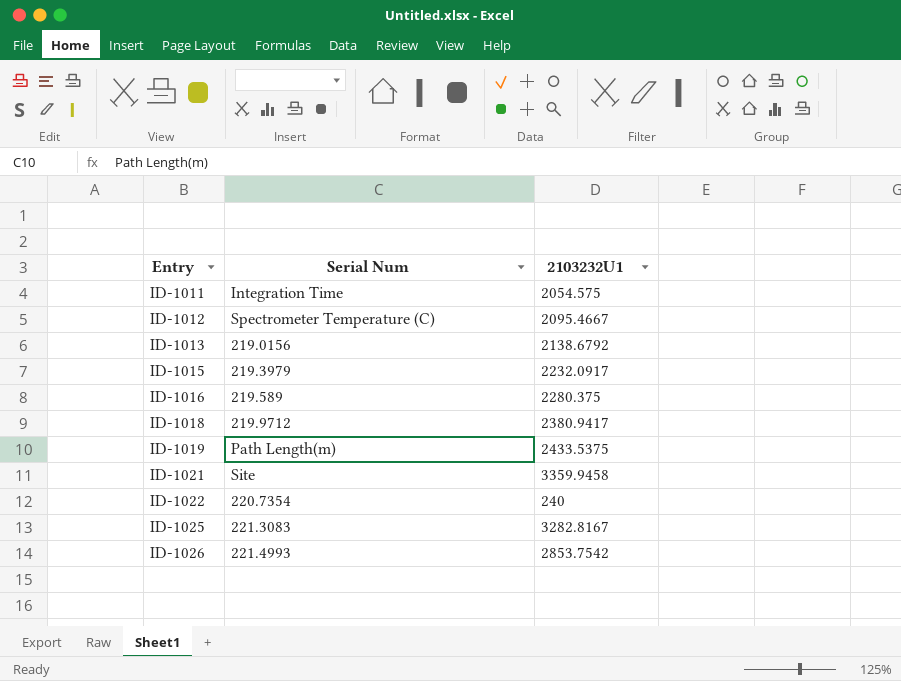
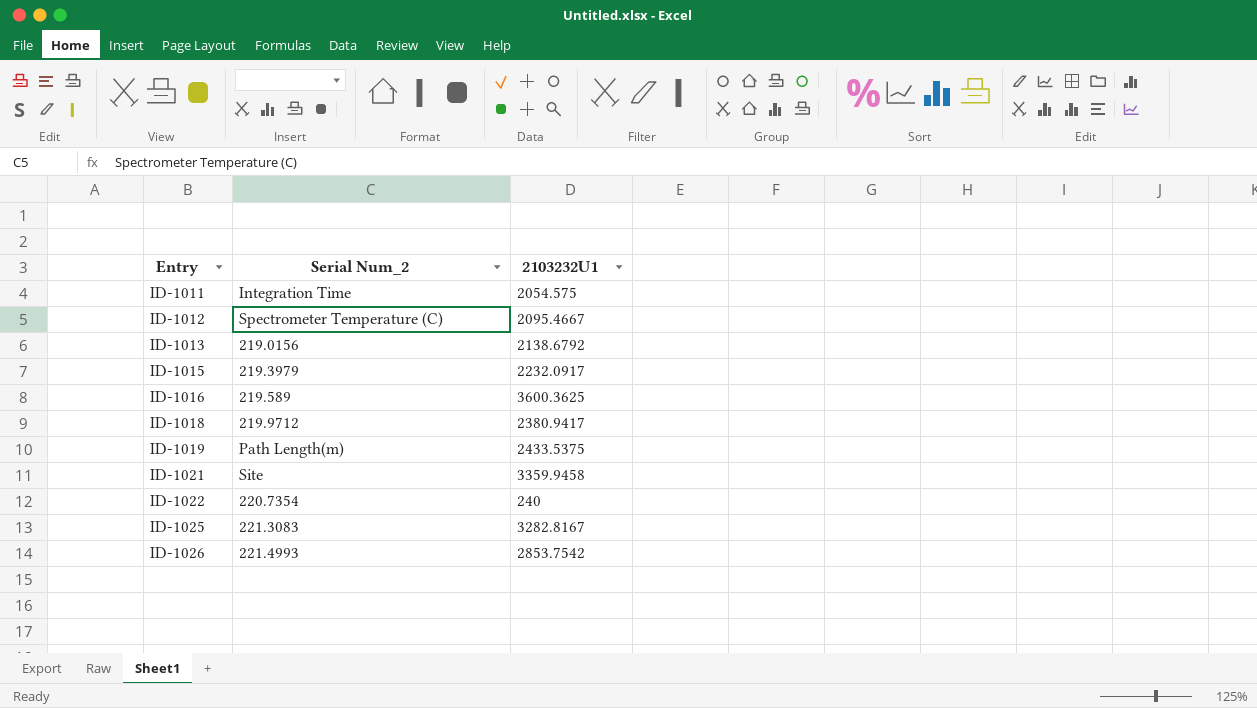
column name: Serial Num -> Serial Num_2
ID-1016 | 2103232U1: 2280.375 -> 3600.3625

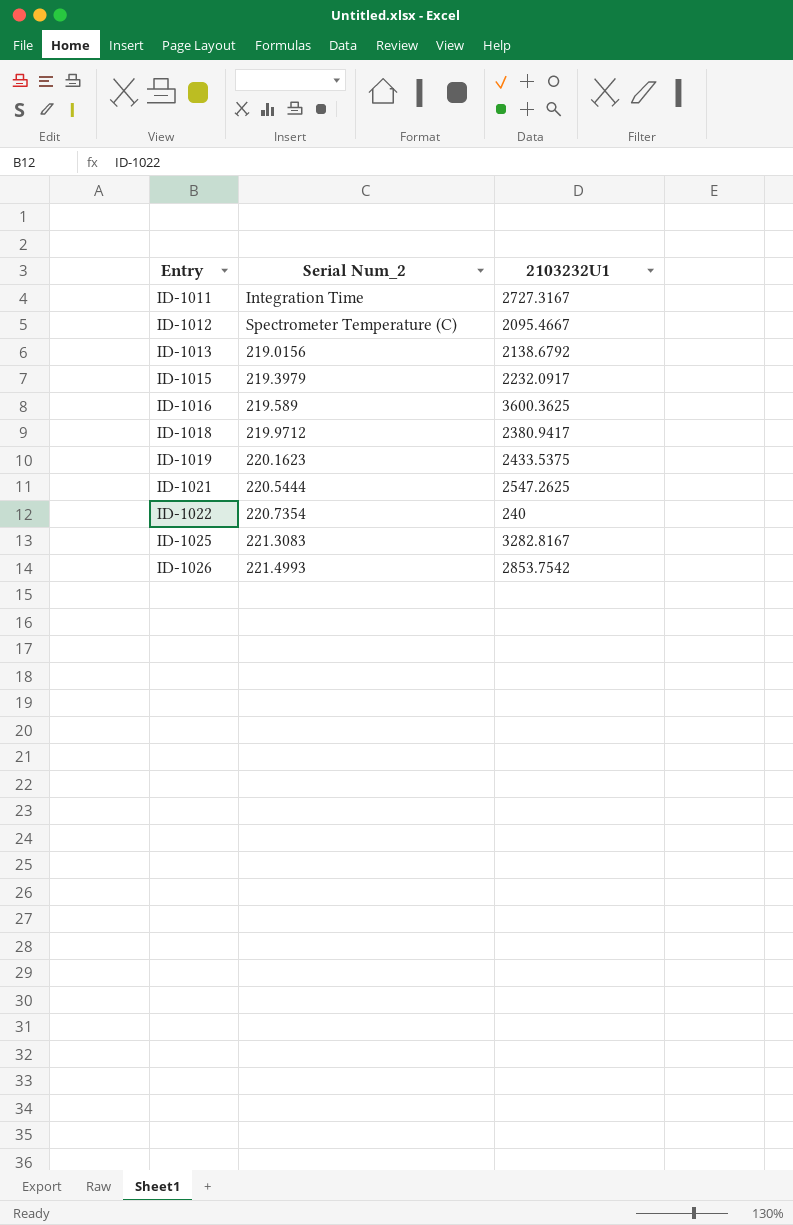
ID-1011 | 2103232U1: 2054.575 -> 2727.3167
ID-1019 | Serial Num_2: Path Length(m) -> 220.1623
ID-1021 | Serial Num_2: Site -> 220.5444
ID-1021 | 2103232U1: 3359.9458 -> 2547.2625

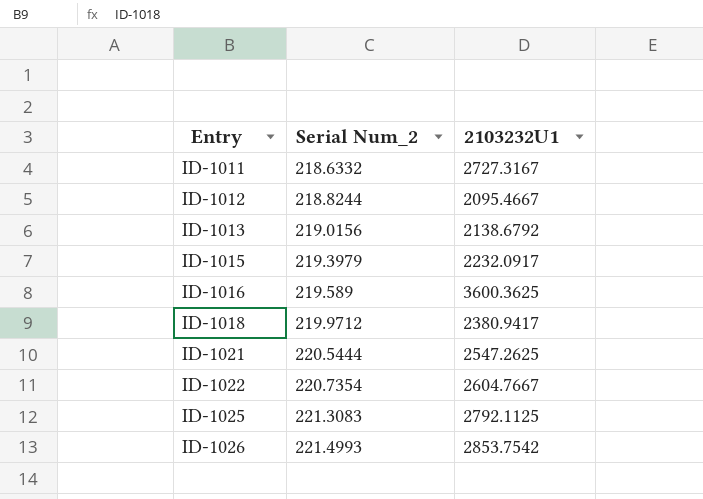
row ID-1019: 220.1623 | 2433.5375 -> none
ID-1011 | Serial Num_2: Integration Time -> 218.6332
ID-1012 | Serial Num_2: Spectrometer Temperature (C) -> 218.8244
ID-1022 | 2103232U1: 240 -> 2604.7667
ID-1025 | 2103232U1: 3282.8167 -> 2792.1125

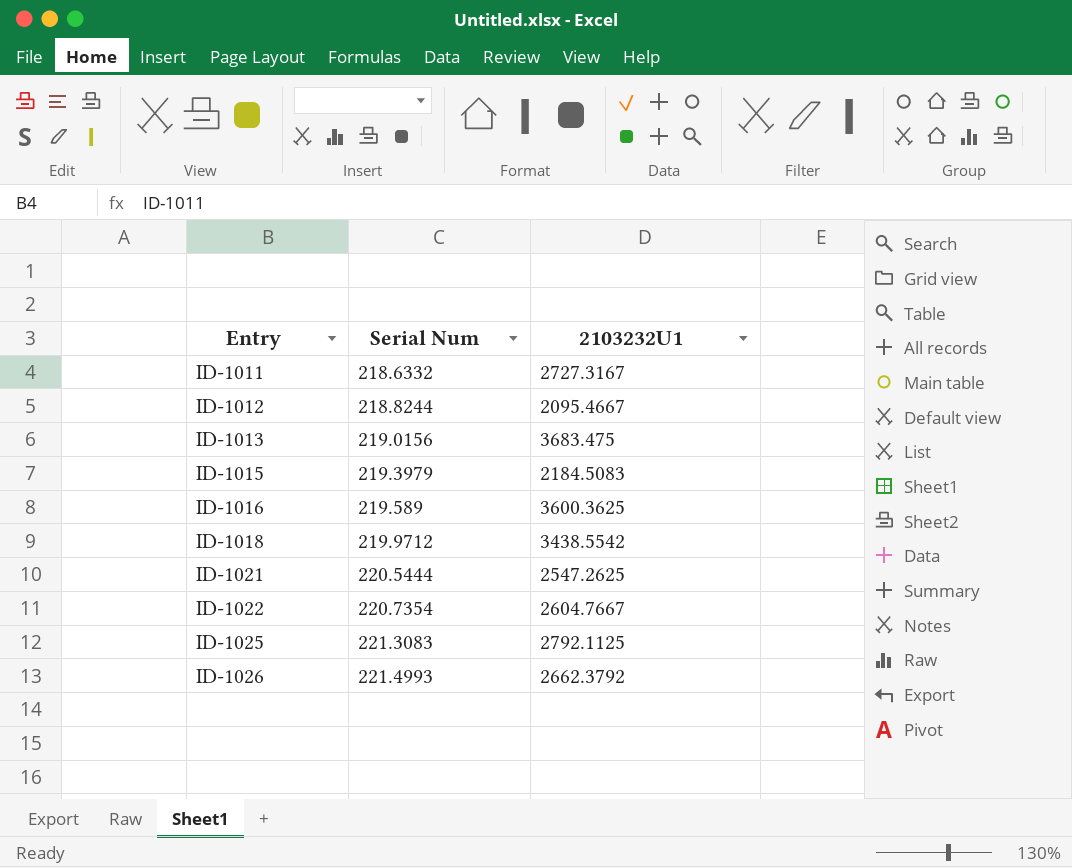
column name: Serial Num_2 -> Serial Num
ID-1013 | 2103232U1: 2138.6792 -> 3683.475
ID-1015 | 2103232U1: 2232.0917 -> 2184.5083
ID-1018 | 2103232U1: 2380.9417 -> 3438.5542
ID-1026 | 2103232U1: 2853.7542 -> 2662.3792

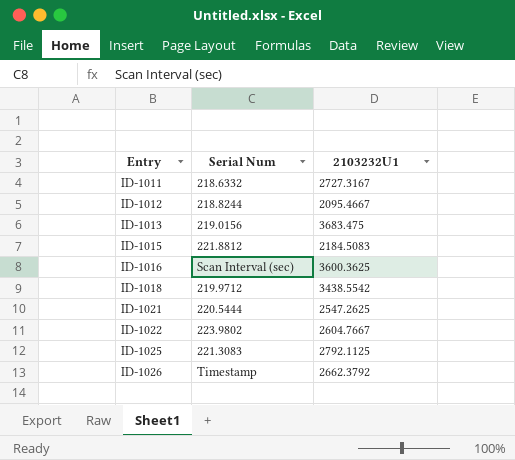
ID-1015 | Serial Num: 219.3979 -> 221.8812
ID-1016 | Serial Num: 219.589 -> Scan Interval (sec)
ID-1022 | Serial Num: 220.7354 -> 223.9802
ID-1026 | Serial Num: 221.4993 -> Timestamp

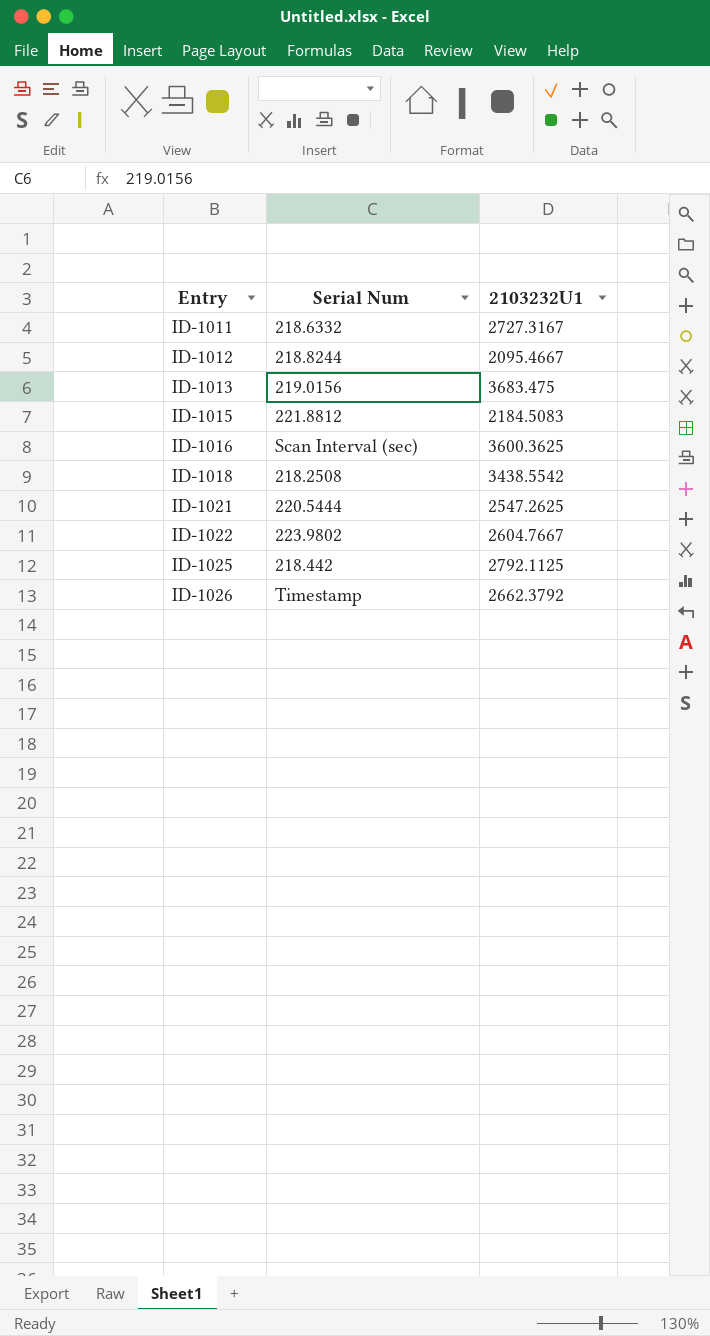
ID-1018 | Serial Num: 219.9712 -> 218.2508
ID-1025 | Serial Num: 221.3083 -> 218.442

